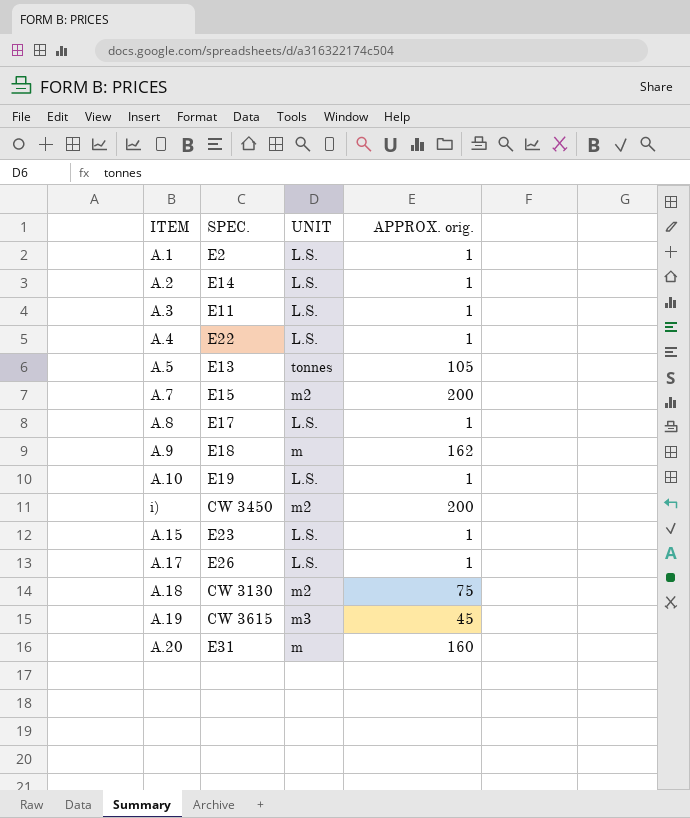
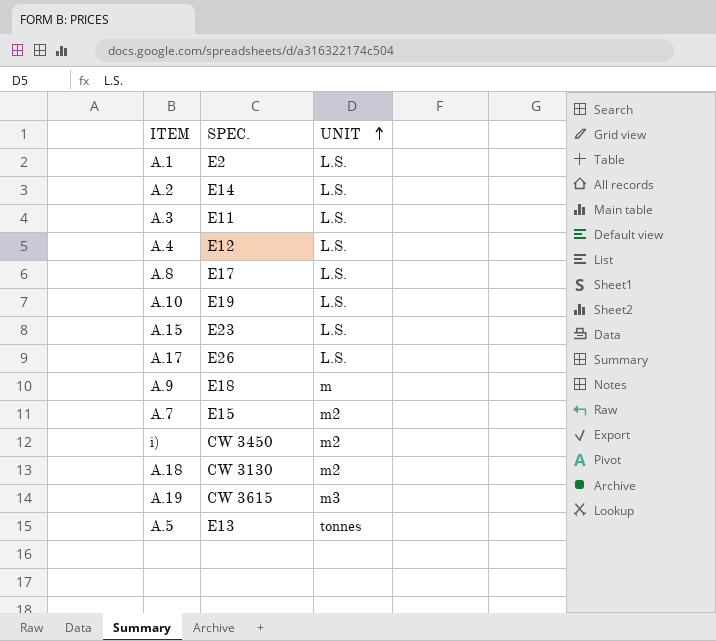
row order: none -> UNIT ascending
column APPROX. orig. | position: 4 -> none
row A.20: E31 | m | 160 -> none
A.4 | SPEC.: E22 -> E12

